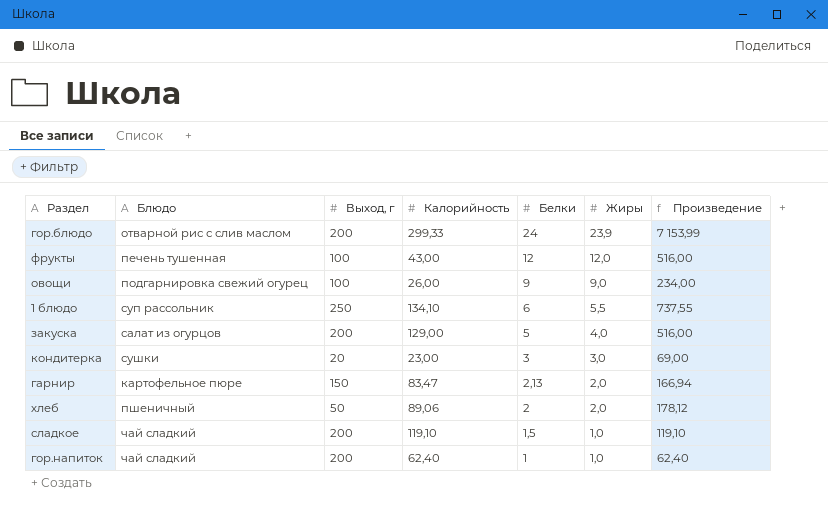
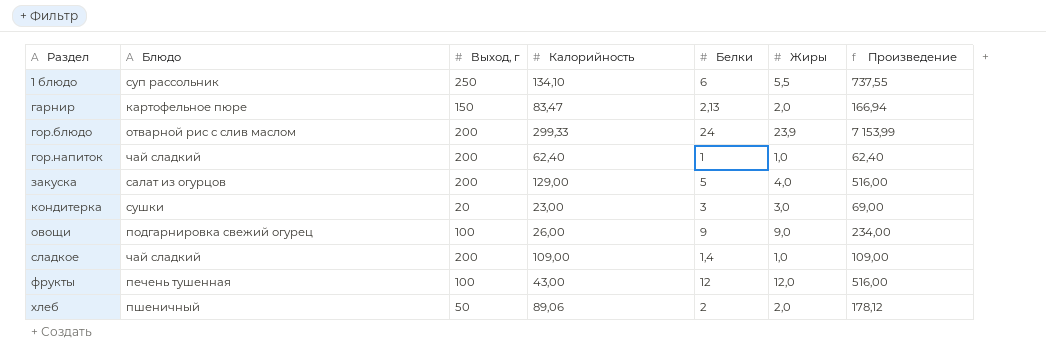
row order: Белки descending -> Раздел ascending
сладкое | Калорийность: 119,10 -> 109,00
сладкое | Белки: 1,5 -> 1,4
сладкое | Произведение: 119,10 -> 109,00

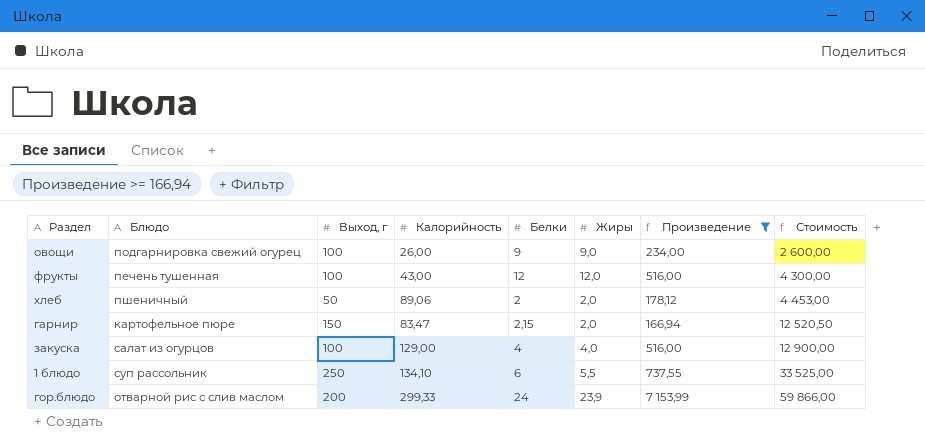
filter: none -> Произведение >= 166,94
row order: Раздел ascending -> Стоимость ascending
column Стоимость | formula: none -> [Выход, г] * [Калорийность]
гарнир | Белки: 2,13 -> 2,15
закуска | Выход, г: 200 -> 100
закуска | Белки: 5 -> 4

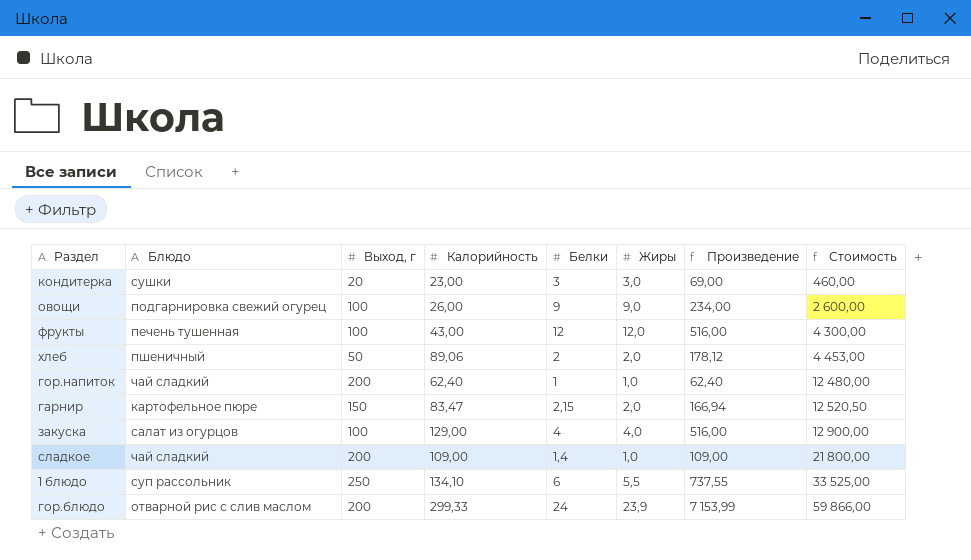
filter: Произведение >= 166,94 -> none

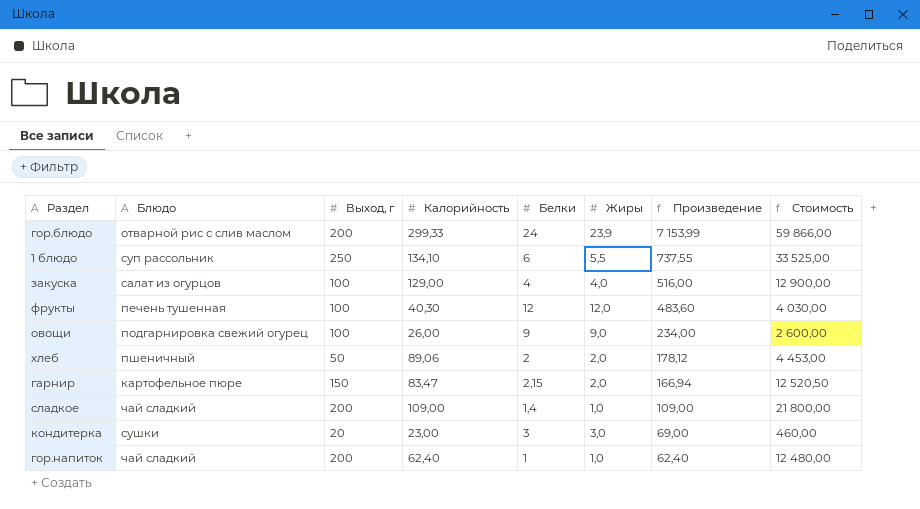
row order: Стоимость ascending -> Произведение descending
фрукты | Калорийность: 43,00 -> 40,30
фрукты | Произведение: 516,00 -> 483,60
фрукты | Стоимость: 4 300,00 -> 4 030,00

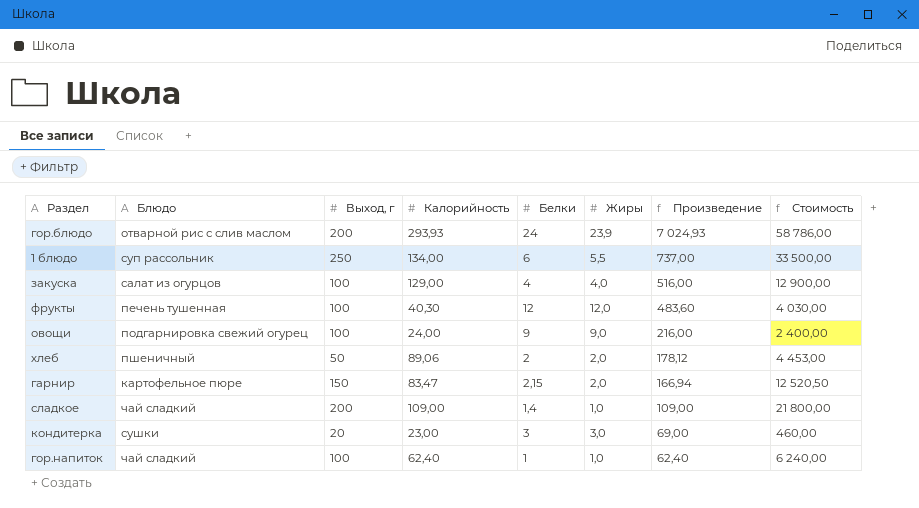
гор.блюдо | Калорийность: 299,33 -> 293,93
гор.блюдо | Произведение: 7 153,99 -> 7 024,93
гор.блюдо | Стоимость: 59 866,00 -> 58 786,00
1 блюдо | Калорийность: 134,10 -> 134,00
1 блюдо | Произведение: 737,55 -> 737,00
1 блюдо | Стоимость: 33 525,00 -> 33 500,00
овощи | Калорийность: 26,00 -> 24,00
овощи | Произведение: 234,00 -> 216,00
овощи | Стоимость: 2 600,00 -> 2 400,00
гор.напиток | Выход, г: 200 -> 100
гор.напиток | Стоимость: 12 480,00 -> 6 240,00

